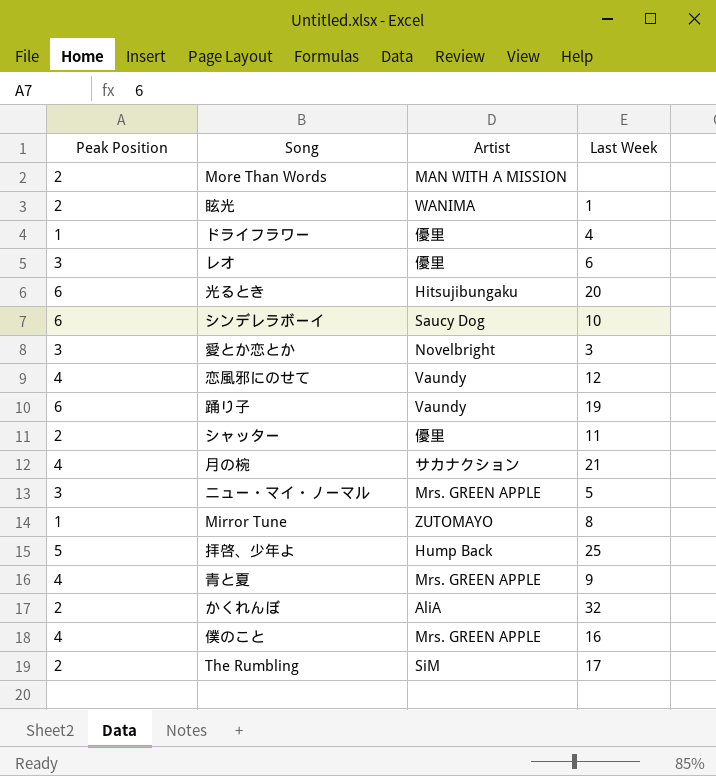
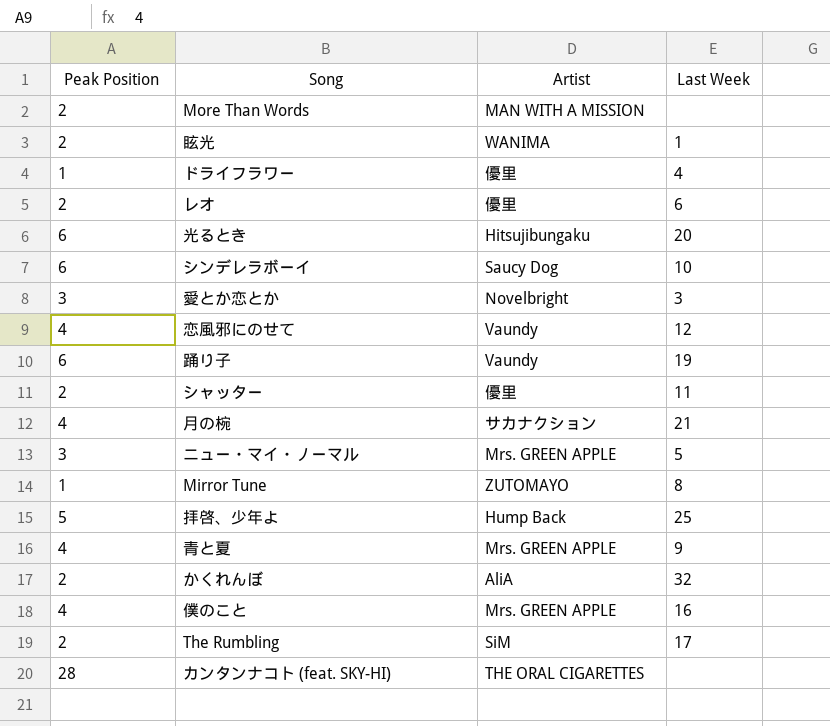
レオ | Peak Position: 3 -> 2
row カンタンナコト (feat. SKY-HI): none -> 28 | THE ORAL CIGARETTES | none

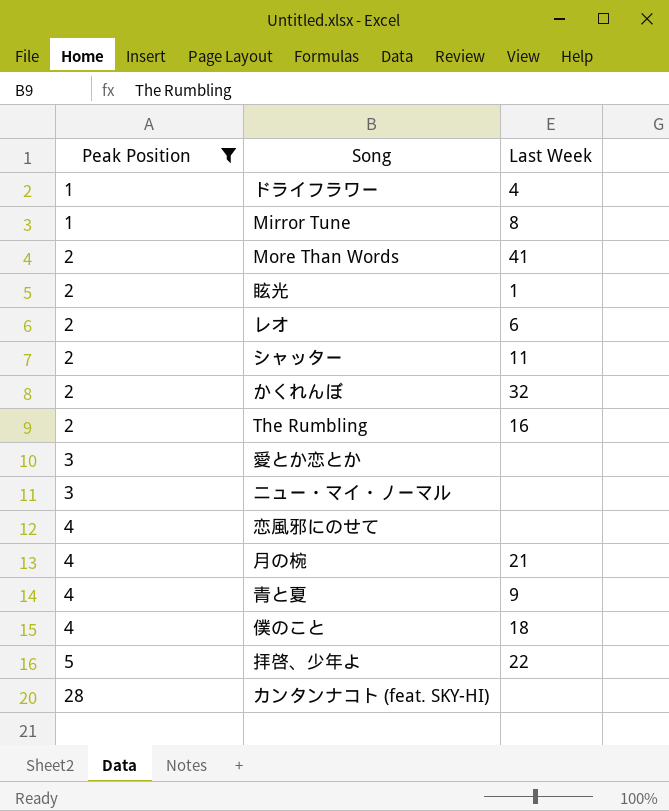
filter: none -> Peak Position != 6
row order: none -> Peak Position ascending
column Artist | position: 3 -> none
More Than Words | Last Week: none -> 41
The Rumbling | Last Week: 17 -> 16
愛とか恋とか | Last Week: 3 -> none
ニュー・マイ・ノーマル | Last Week: 5 -> none
恋風邪にのせて | Last Week: 12 -> none
僕のこと | Last Week: 16 -> 18
拝啓、少年よ | Last Week: 25 -> 22

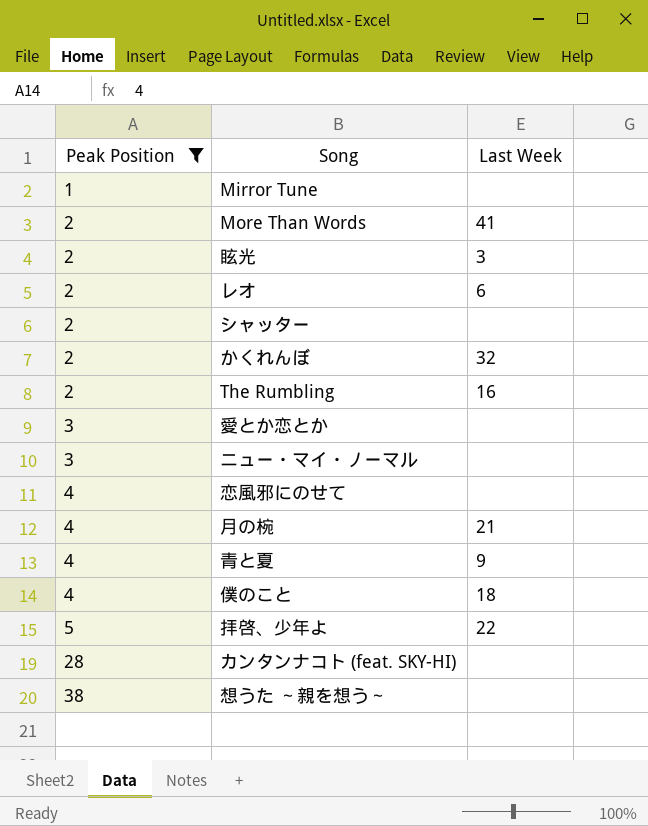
row ドライフラワー: 1 | 4 -> none
Mirror Tune | Last Week: 8 -> none
眩光 | Last Week: 1 -> 3
シャッター | Last Week: 11 -> none
row 想うた ～親を想う～: none -> 38 | none

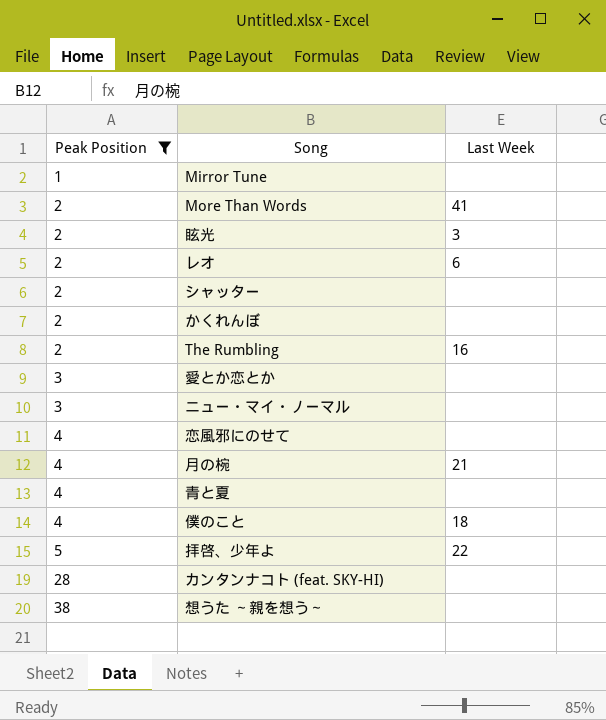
かくれんぼ | Last Week: 32 -> none
青と夏 | Last Week: 9 -> none

